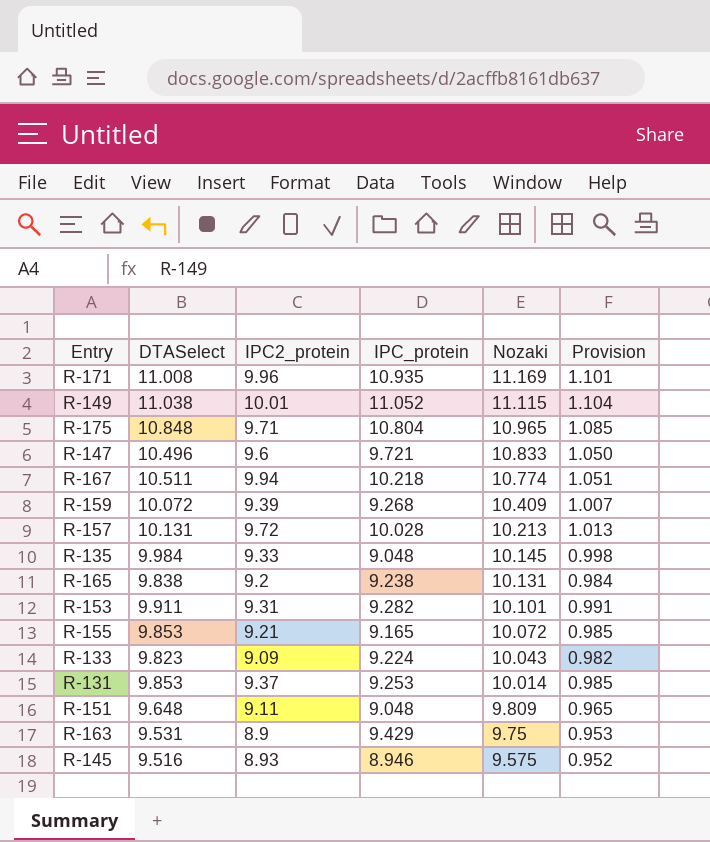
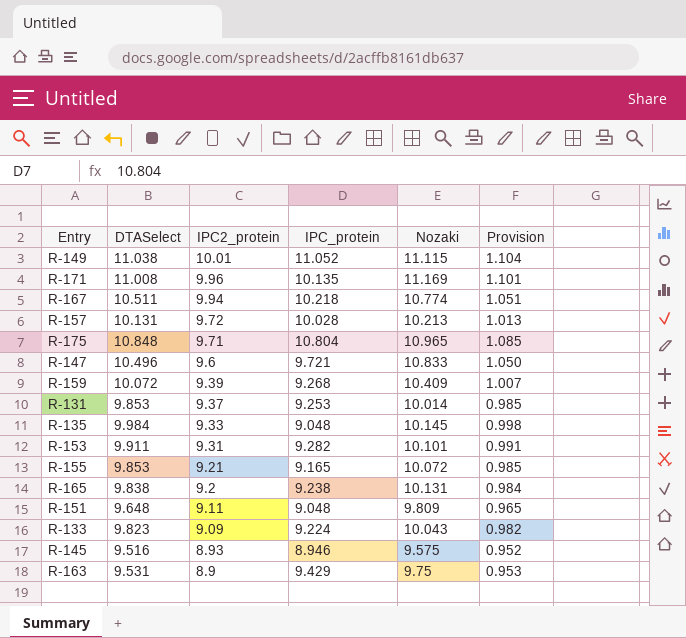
row order: Nozaki descending -> IPC2_protein descending
R-171 | IPC_protein: 10.935 -> 10.135

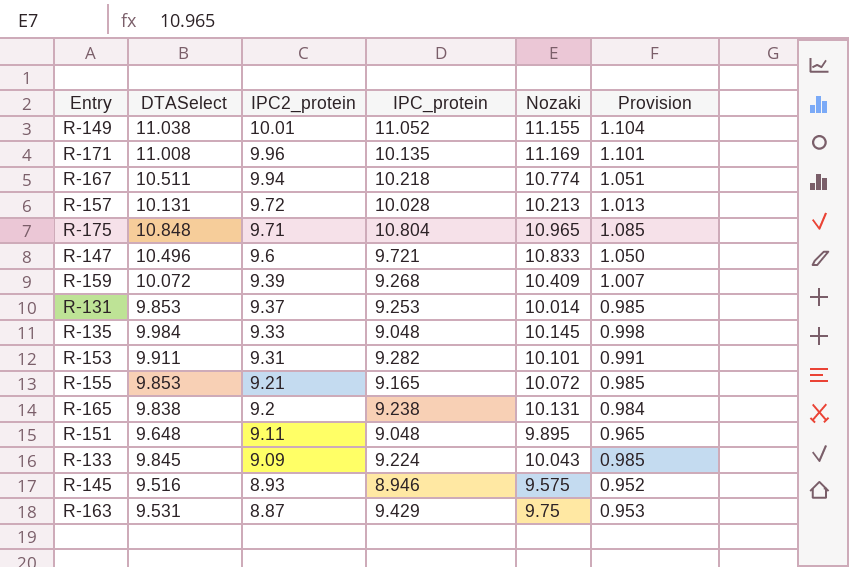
R-149 | Nozaki: 11.115 -> 11.155
R-151 | Nozaki: 9.809 -> 9.895
R-133 | DTASelect: 9.823 -> 9.845
R-133 | Provision: 0.982 -> 0.985
R-163 | IPC2_protein: 8.9 -> 8.87

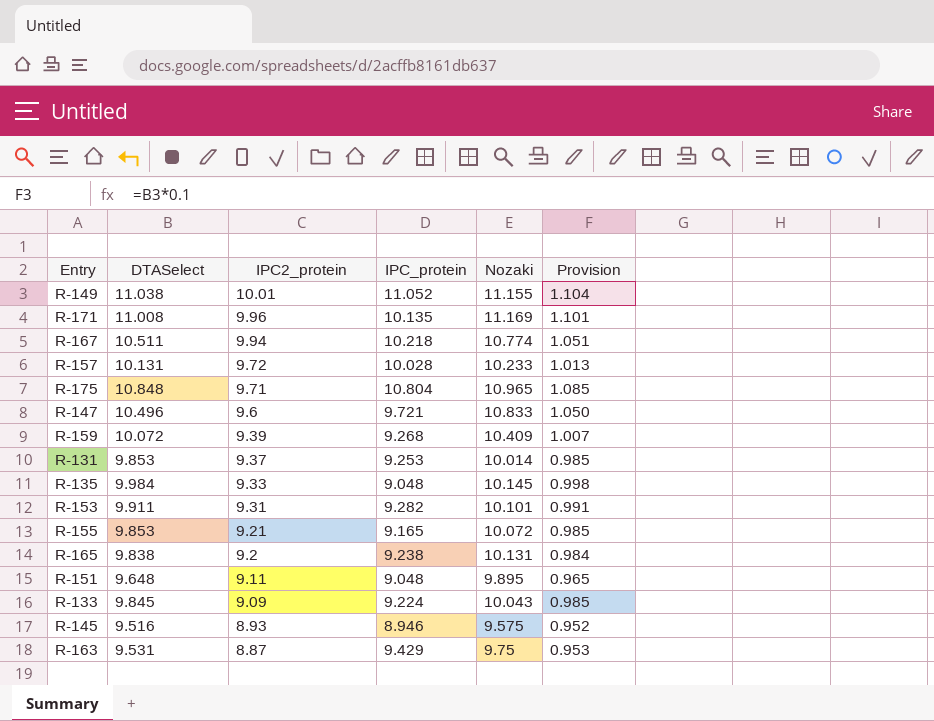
R-157 | Nozaki: 10.213 -> 10.233

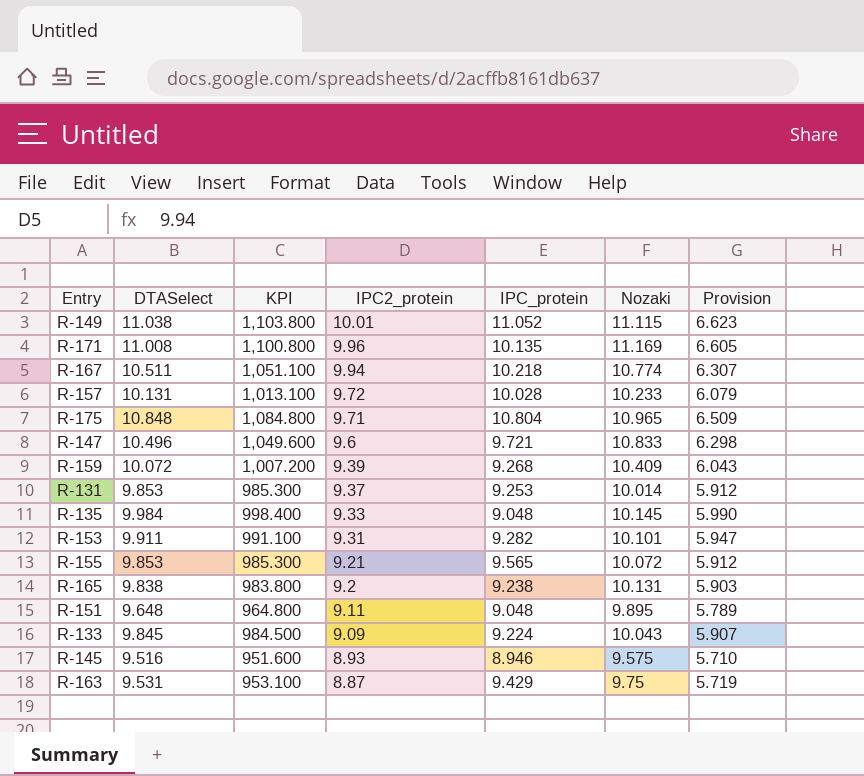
column KPI | formula: none -> [DTASelect] * 100
column Provision | formula: [DTASelect] * 0.1 -> [DTASelect] * 0.6
R-149 | Nozaki: 11.155 -> 11.115
R-155 | IPC_protein: 9.165 -> 9.565

